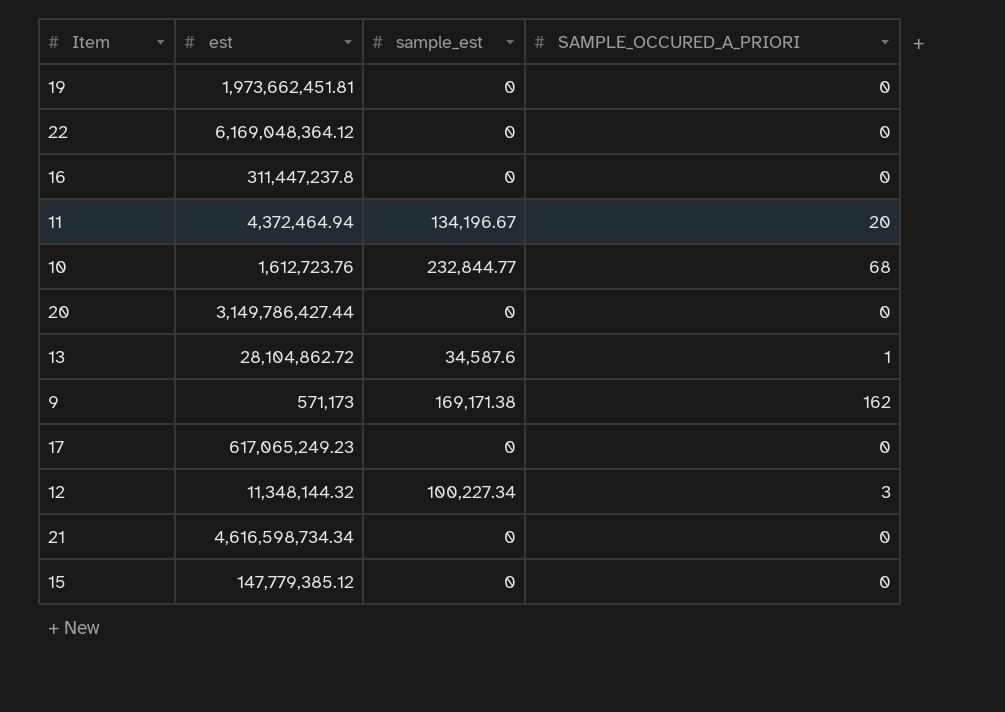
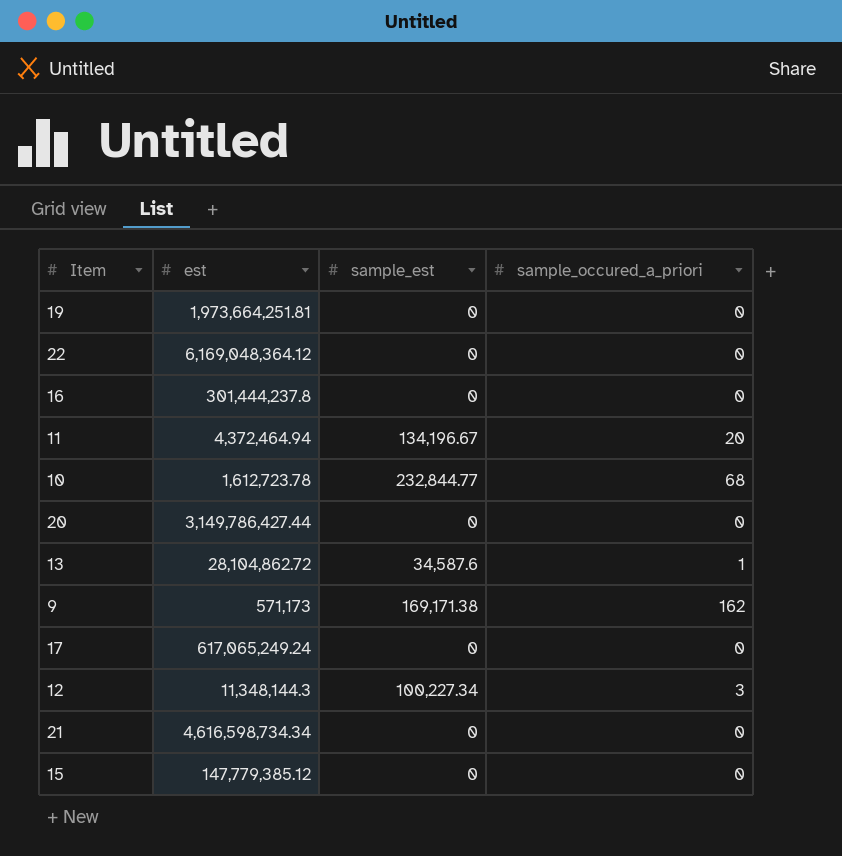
column name: SAMPLE_OCCURED_A_PRIORI -> sample_occured_a_priori
19 | est: 1,973,662,451.81 -> 1,973,664,251.81
16 | est: 311,447,237.8 -> 301,444,237.8
10 | est: 1,612,723.76 -> 1,612,723.78
17 | est: 617,065,249.23 -> 617,065,249.24
12 | est: 11,348,144.32 -> 11,348,144.3

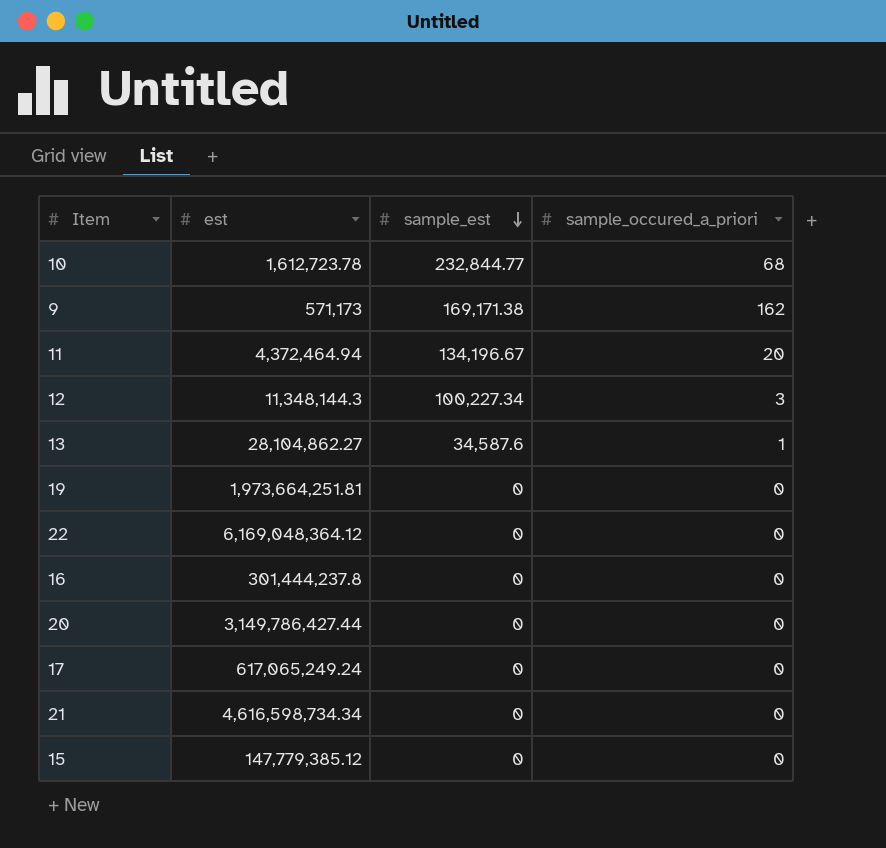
row order: none -> sample_est descending
13 | est: 28,104,862.72 -> 28,104,862.27

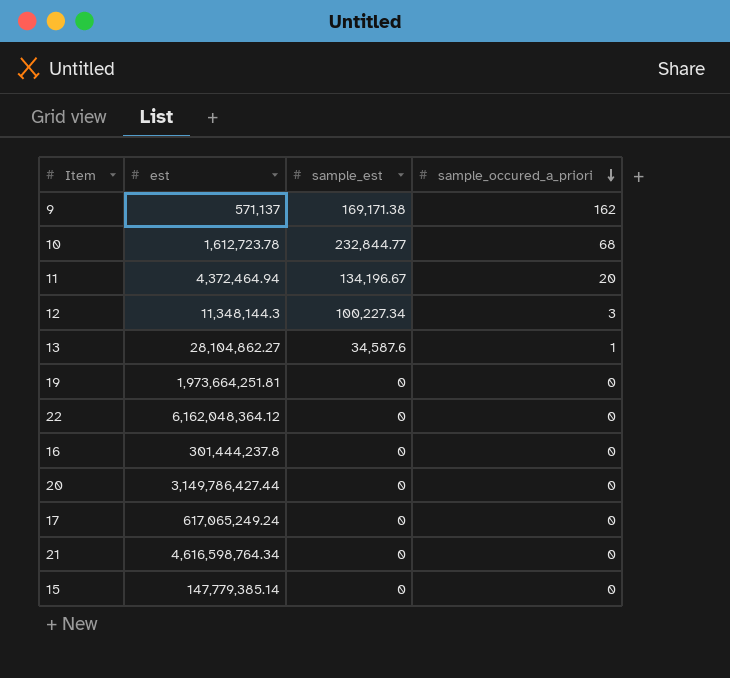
row order: sample_est descending -> sample_occured_a_priori descending
9 | est: 571,173 -> 571,137
22 | est: 6,169,048,364.12 -> 6,162,048,364.12
21 | est: 4,616,598,734.34 -> 4,616,598,764.34
15 | est: 147,779,385.12 -> 147,779,385.14

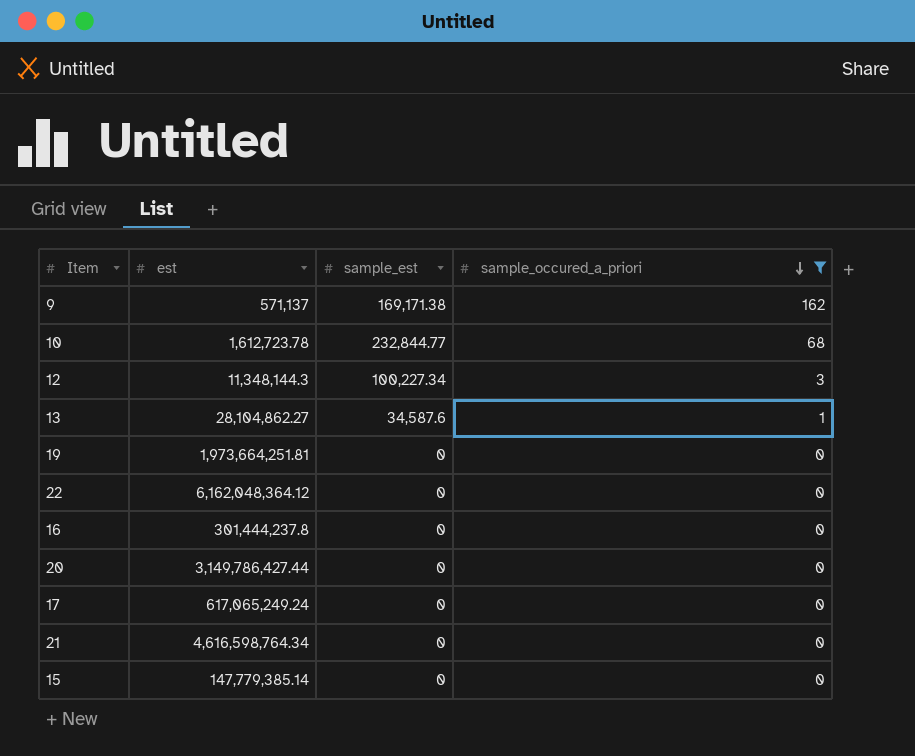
filter: none -> sample_occured_a_priori != 20

